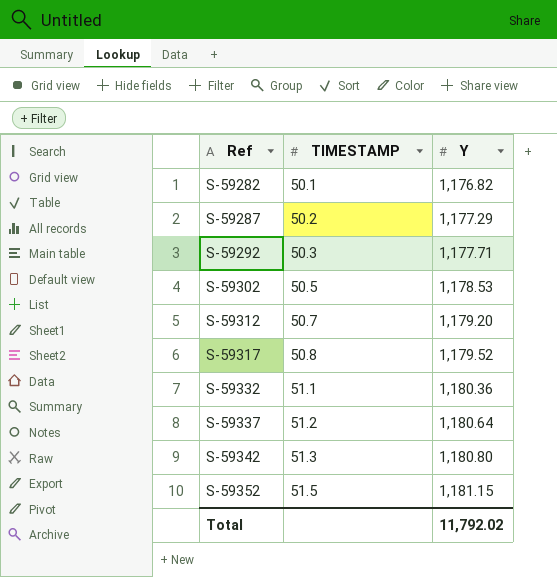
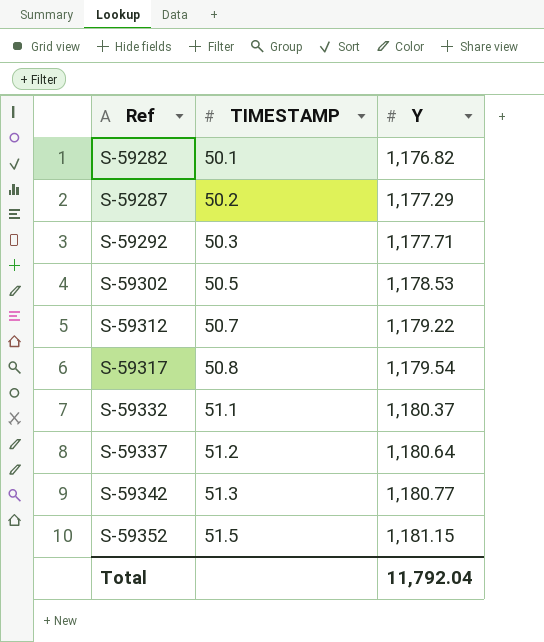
S-59312 | Y: 1,179.20 -> 1,179.22
S-59317 | Y: 1,179.52 -> 1,179.54
S-59332 | Y: 1,180.36 -> 1,180.37
S-59342 | Y: 1,180.80 -> 1,180.77
Total | Y: 11,792.02 -> 11,792.04

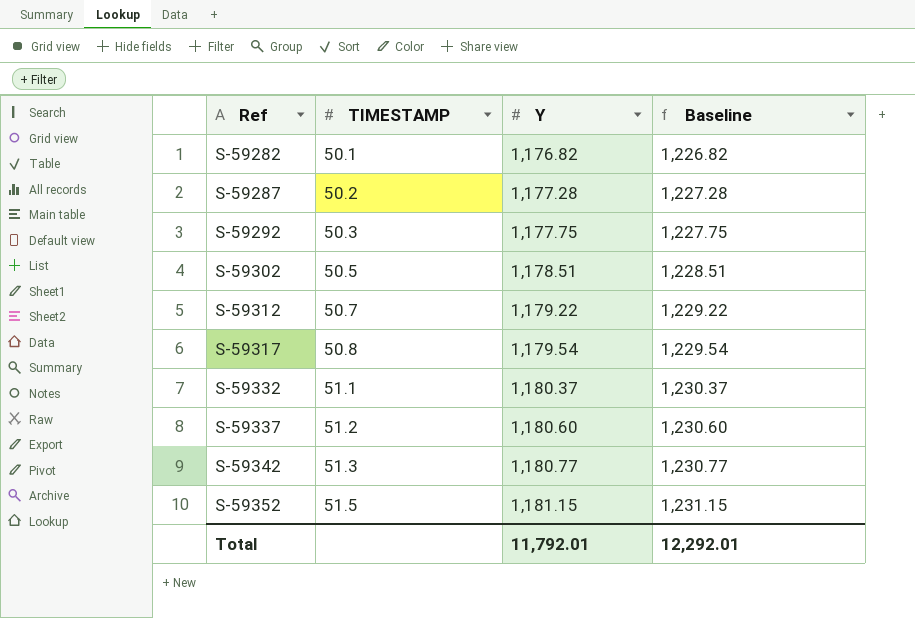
column Baseline | formula: none -> [Y] + 50
S-59287 | Y: 1,177.29 -> 1,177.28
S-59292 | Y: 1,177.71 -> 1,177.75
S-59302 | Y: 1,178.53 -> 1,178.51
S-59337 | Y: 1,180.64 -> 1,180.60
Total | Y: 11,792.04 -> 11,792.01

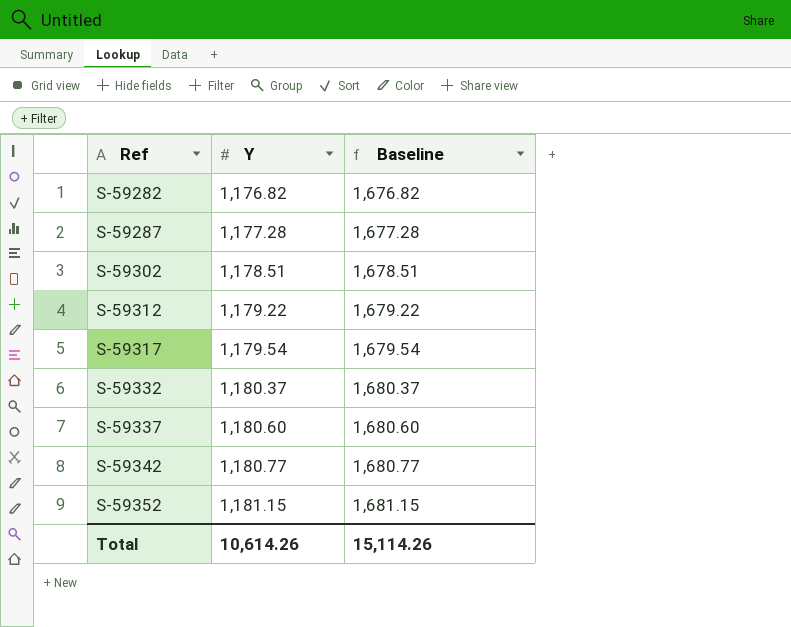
column TIMESTAMP | position: 2 -> none
column Baseline | formula: [Y] + 50 -> [Y] + 500
row S-59292: 50.3 | 1,177.75 | 1,227.75 -> none
Total | Y: 11,792.01 -> 10,614.26
Total | Baseline: 12,292.01 -> 15,114.26

